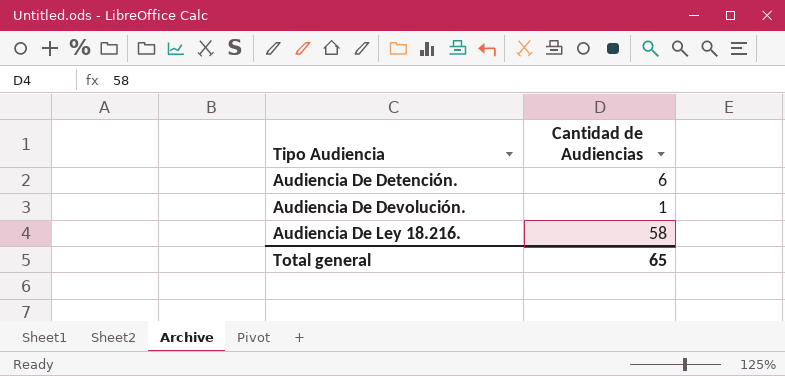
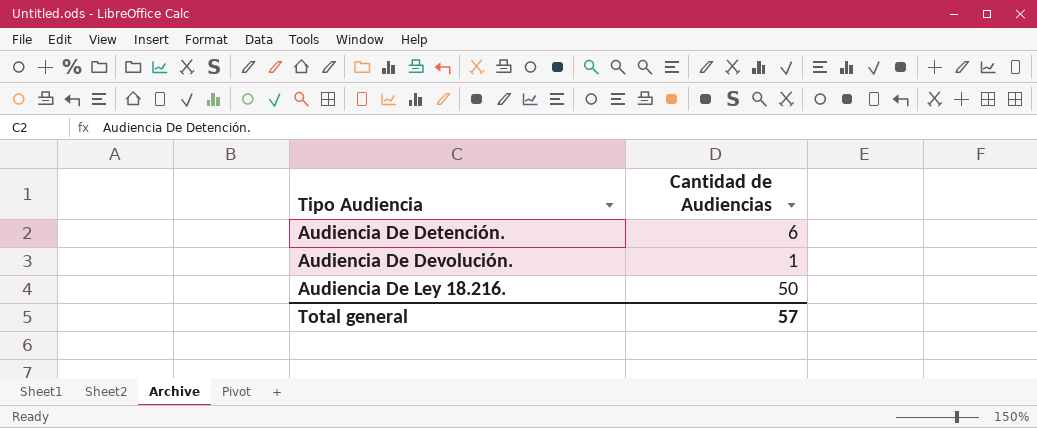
Audiencia De Ley 18.216. | Cantidad de Audiencias: 58 -> 50
Total general | Cantidad de Audiencias: 65 -> 57

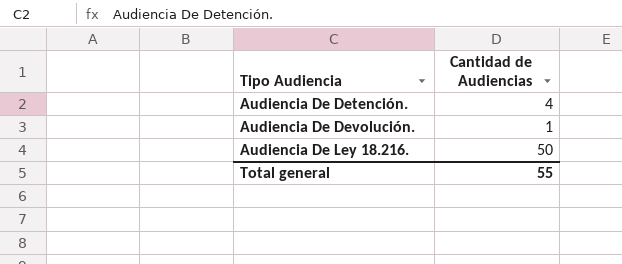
Audiencia De Detención. | Cantidad de Audiencias: 6 -> 4
Total general | Cantidad de Audiencias: 57 -> 55

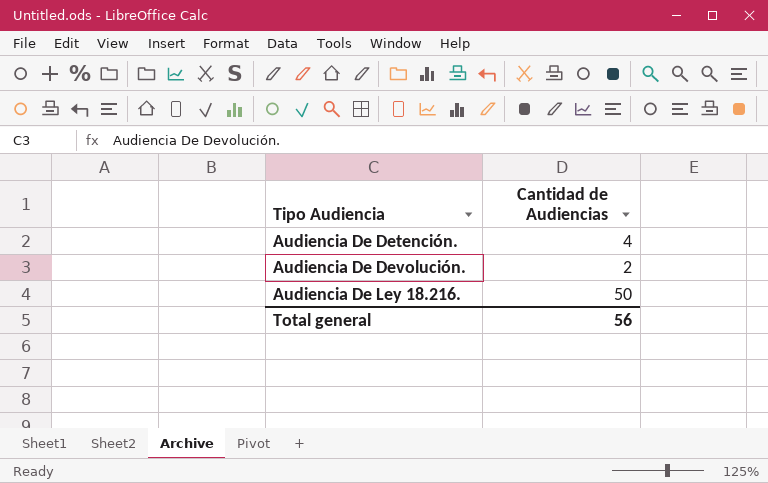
Audiencia De Devolución. | Cantidad de Audiencias: 1 -> 2
Total general | Cantidad de Audiencias: 55 -> 56

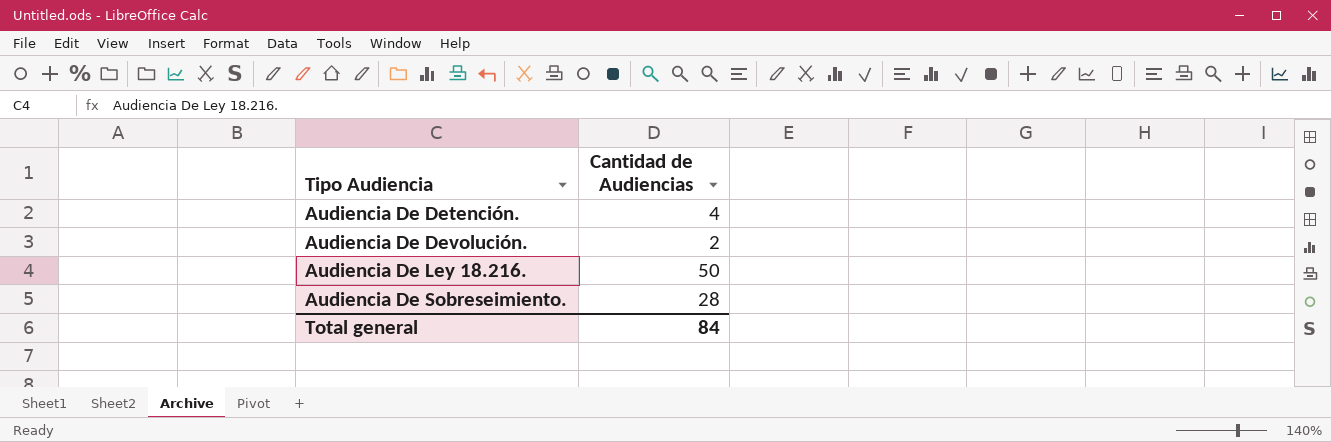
row Audiencia De Sobreseimiento.: none -> 28
Total general | Cantidad de Audiencias: 56 -> 84

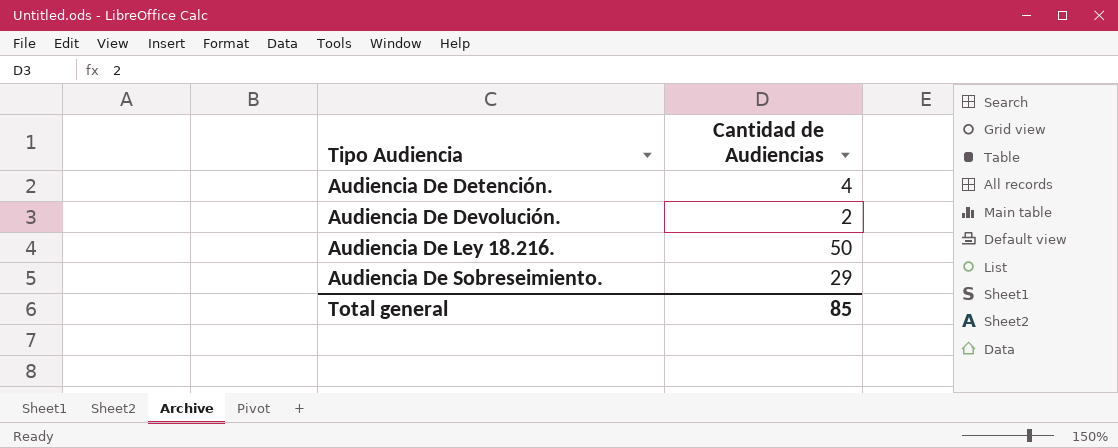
Audiencia De Sobreseimiento. | Cantidad de Audiencias: 28 -> 29
Total general | Cantidad de Audiencias: 84 -> 85

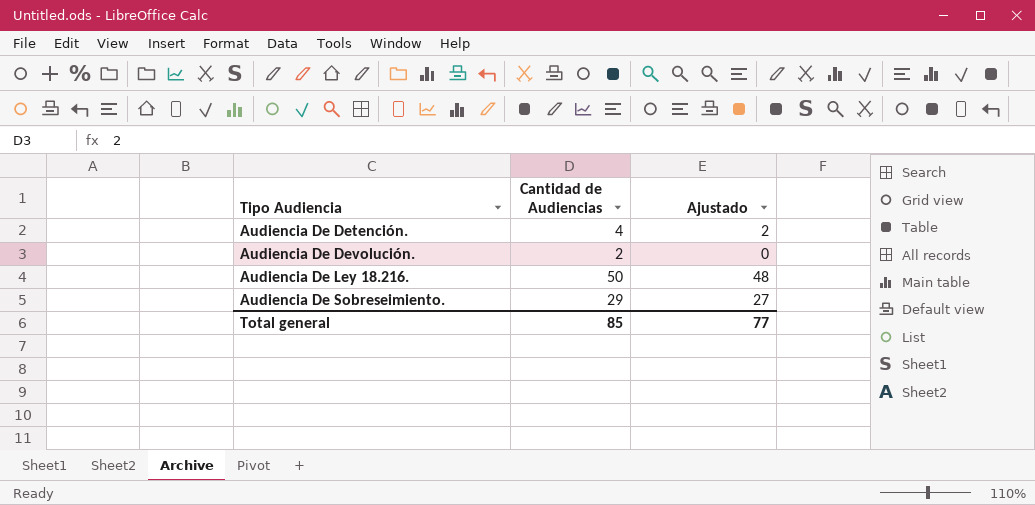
column Ajustado | formula: none -> [Cantidad de Audiencias] - 2

